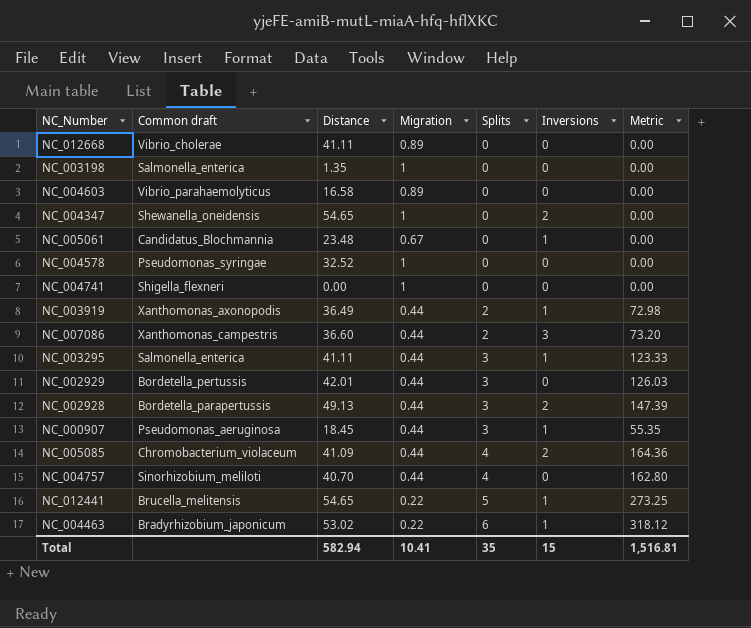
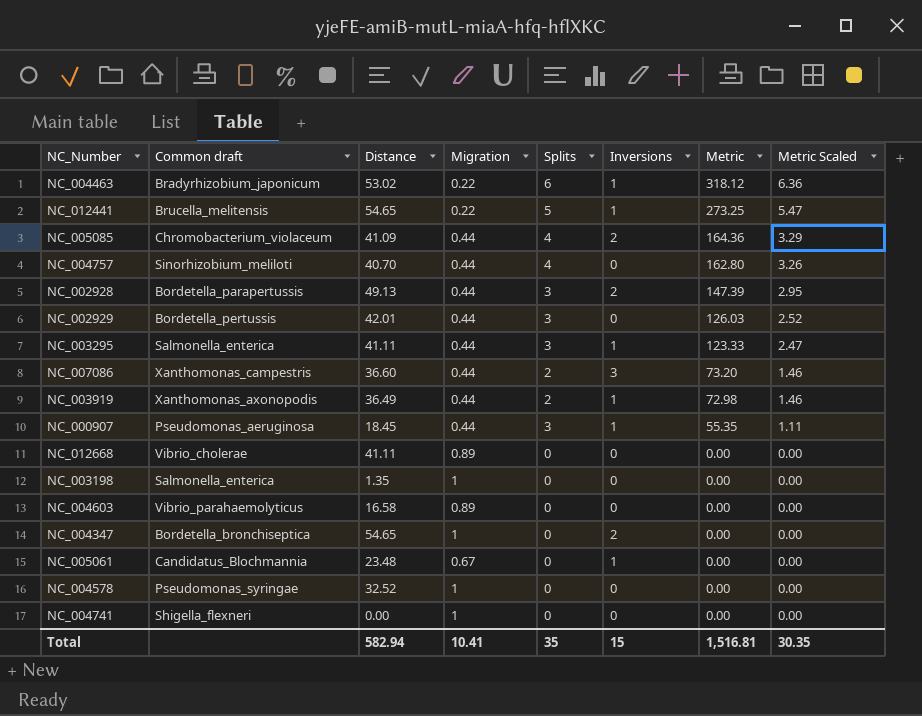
row order: Splits ascending -> Metric descending
column Metric Scaled | formula: none -> [Metric] * 0.02
NC_004347 | Common draft: Shewanella_oneidensis -> Bordetella_bronchiseptica

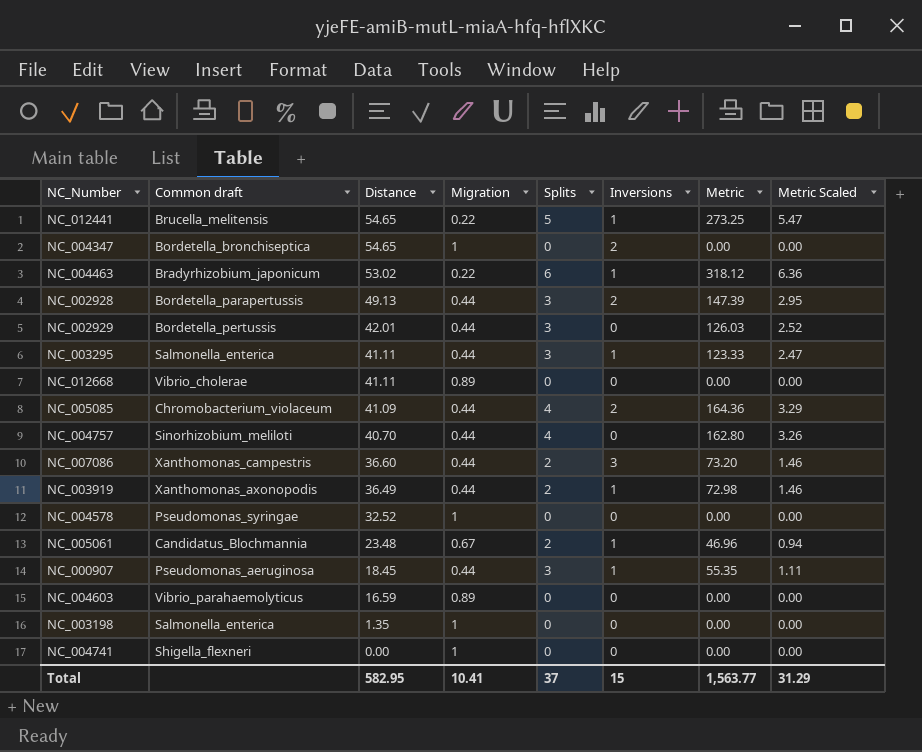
row order: Metric descending -> Distance descending
NC_005061 | Splits: 0 -> 2
NC_005061 | Metric: 0.00 -> 46.96
NC_005061 | Metric Scaled: 0.00 -> 0.94
NC_004603 | Distance: 16.58 -> 16.59
Total | Distance: 582.94 -> 582.95
Total | Splits: 35 -> 37
Total | Metric: 1,516.81 -> 1,563.77
Total | Metric Scaled: 30.35 -> 31.29

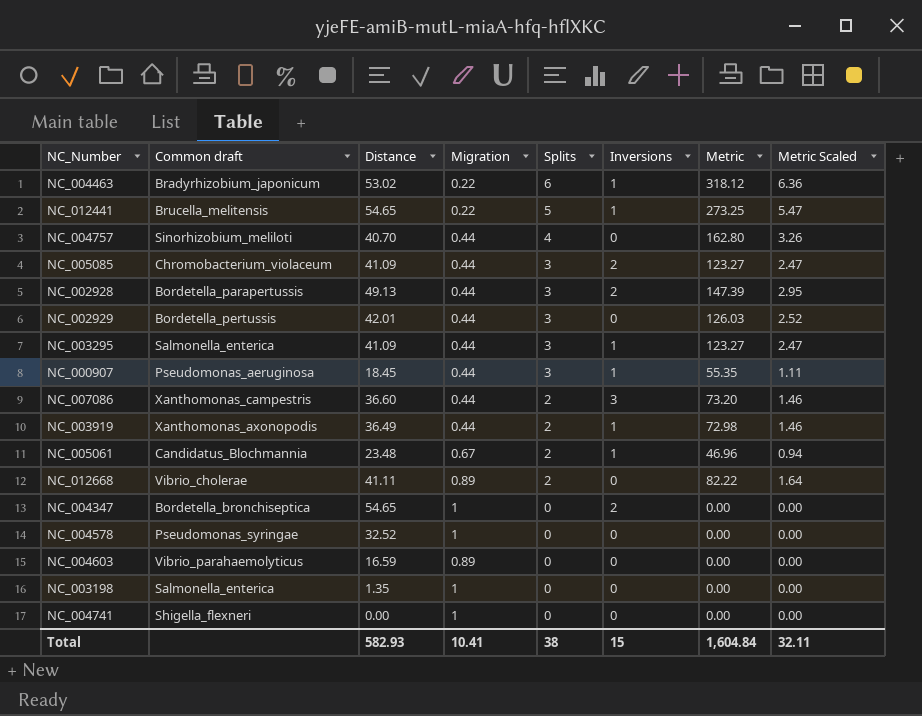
row order: Distance descending -> Splits descending
NC_005085 | Splits: 4 -> 3
NC_005085 | Metric: 164.36 -> 123.27
NC_005085 | Metric Scaled: 3.29 -> 2.47
NC_003295 | Distance: 41.11 -> 41.09
NC_003295 | Metric: 123.33 -> 123.27
NC_012668 | Splits: 0 -> 2
NC_012668 | Metric: 0.00 -> 82.22
NC_012668 | Metric Scaled: 0.00 -> 1.64
Total | Distance: 582.95 -> 582.93
Total | Splits: 37 -> 38
Total | Metric: 1,563.77 -> 1,604.84
Total | Metric Scaled: 31.29 -> 32.11

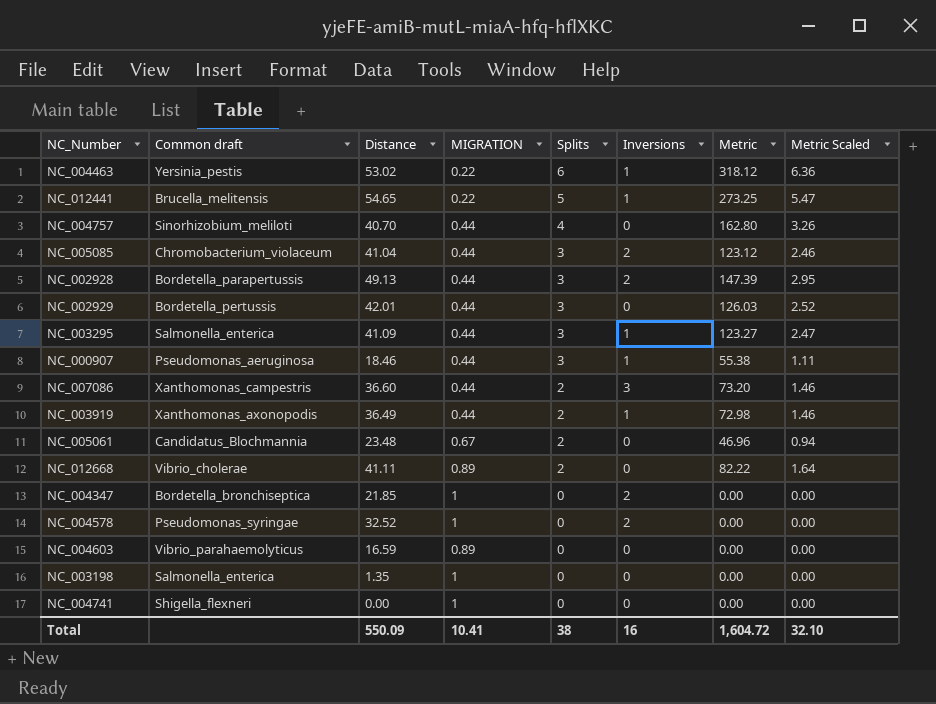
column name: Migration -> MIGRATION
NC_004463 | Common draft: Bradyrhizobium_japonicum -> Yersinia_pestis
NC_005085 | Distance: 41.09 -> 41.04
NC_005085 | Metric: 123.27 -> 123.12
NC_005085 | Metric Scaled: 2.47 -> 2.46
NC_000907 | Distance: 18.45 -> 18.46
NC_000907 | Metric: 55.35 -> 55.38
NC_005061 | Inversions: 1 -> 0
NC_004347 | Distance: 54.65 -> 21.85
NC_004578 | Inversions: 0 -> 2
Total | Distance: 582.93 -> 550.09
Total | Inversions: 15 -> 16
Total | Metric: 1,604.84 -> 1,604.72
Total | Metric Scaled: 32.11 -> 32.10

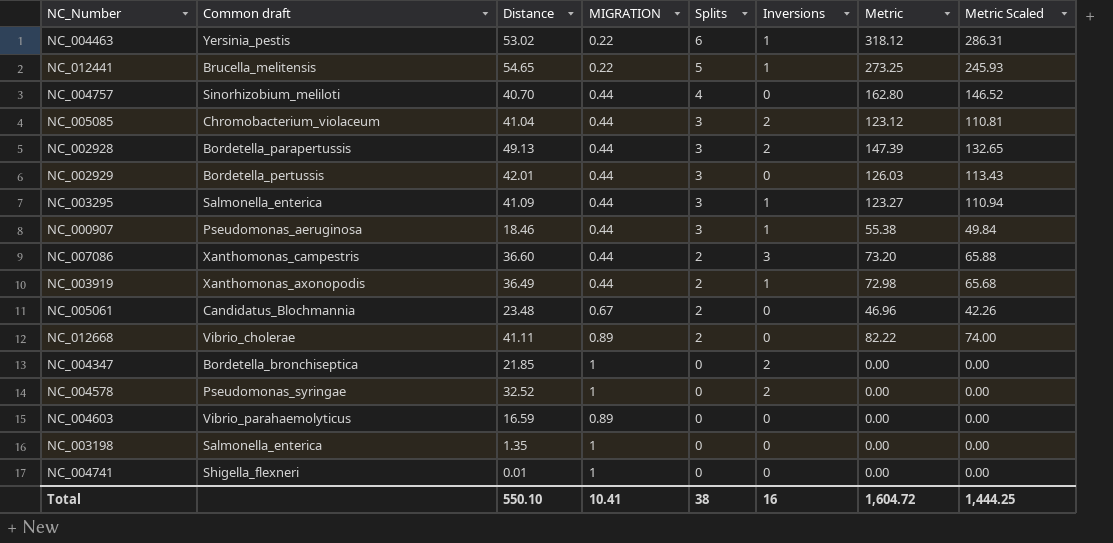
column Metric Scaled | formula: [Metric] * 0.02 -> [Metric] * 0.9
NC_004741 | Distance: 0.00 -> 0.01
Total | Distance: 550.09 -> 550.10
Total | Metric Scaled: 32.10 -> 1,444.25

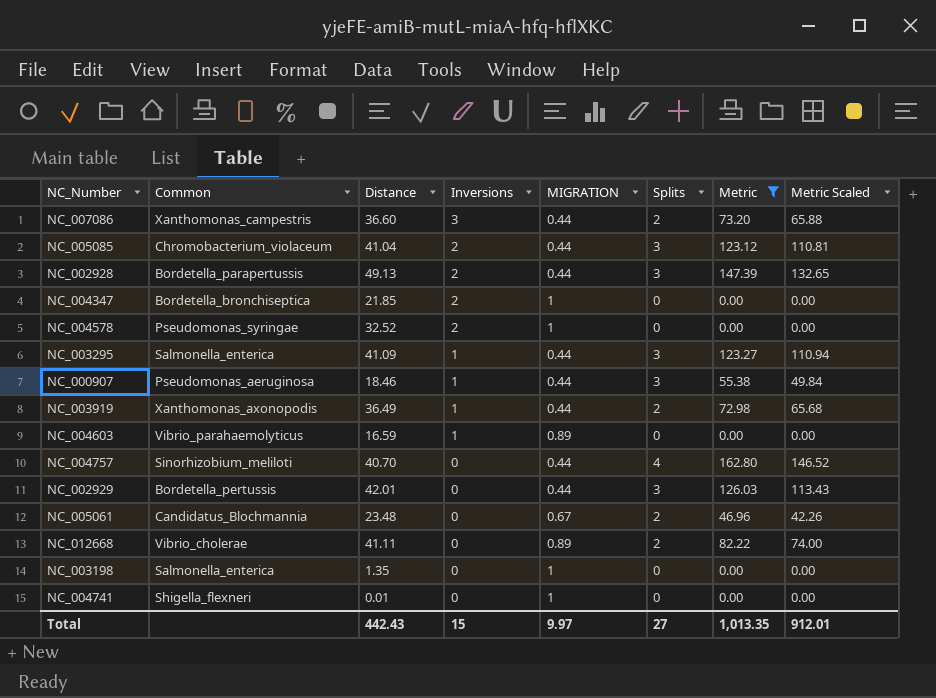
filter: none -> Metric <= 162.80
row order: Splits descending -> Inversions descending
column name: Common draft -> Common
column Inversions | position: 6 -> 4
NC_004603 | Inversions: 0 -> 1
Total | Distance: 550.10 -> 442.43
Total | Inversions: 16 -> 15
Total | MIGRATION: 10.41 -> 9.97
Total | Splits: 38 -> 27
Total | Metric: 1,604.72 -> 1,013.35
Total | Metric Scaled: 1,444.25 -> 912.01

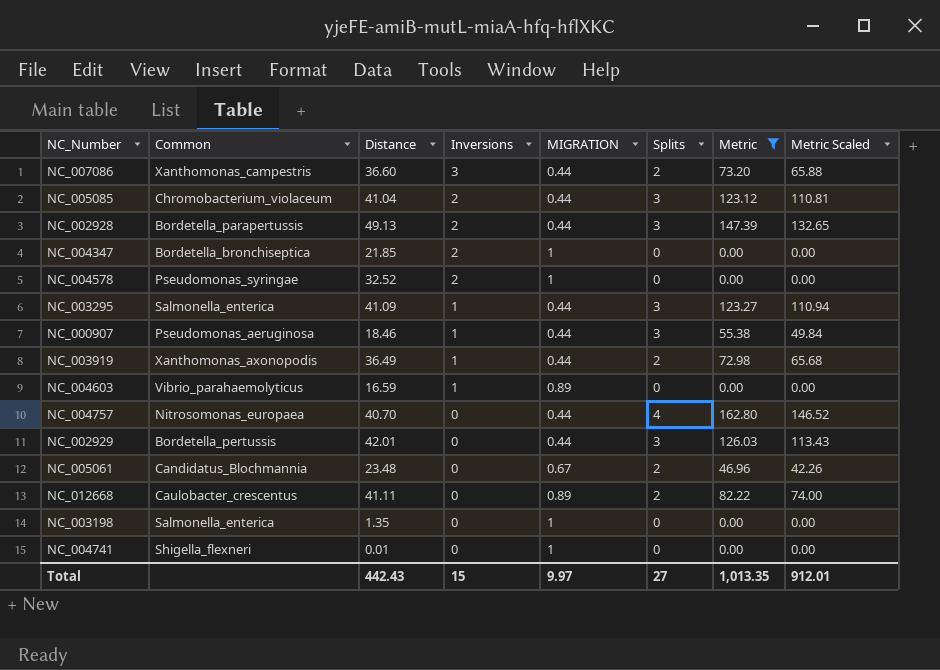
NC_004757 | Common: Sinorhizobium_meliloti -> Nitrosomonas_europaea
NC_012668 | Common: Vibrio_cholerae -> Caulobacter_crescentus

